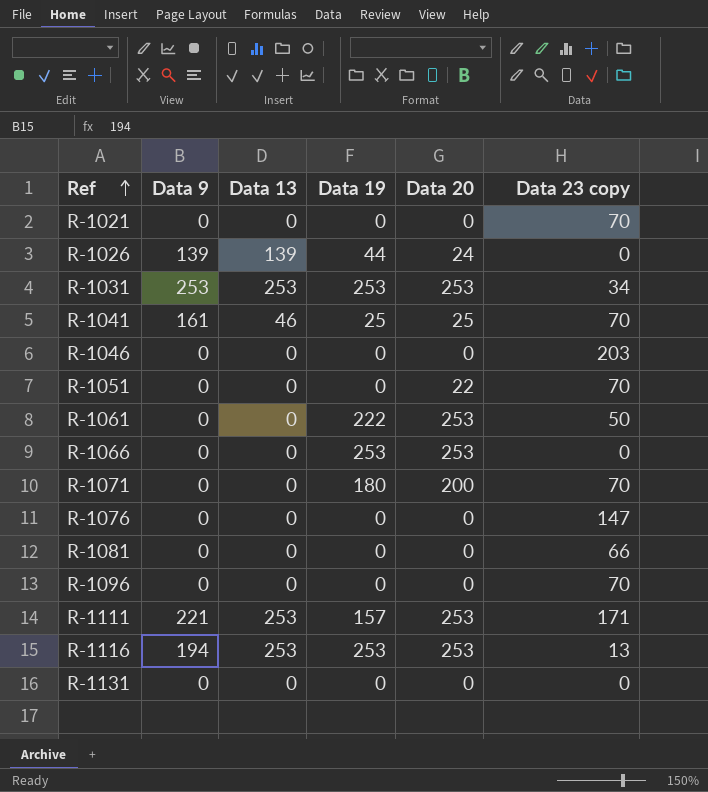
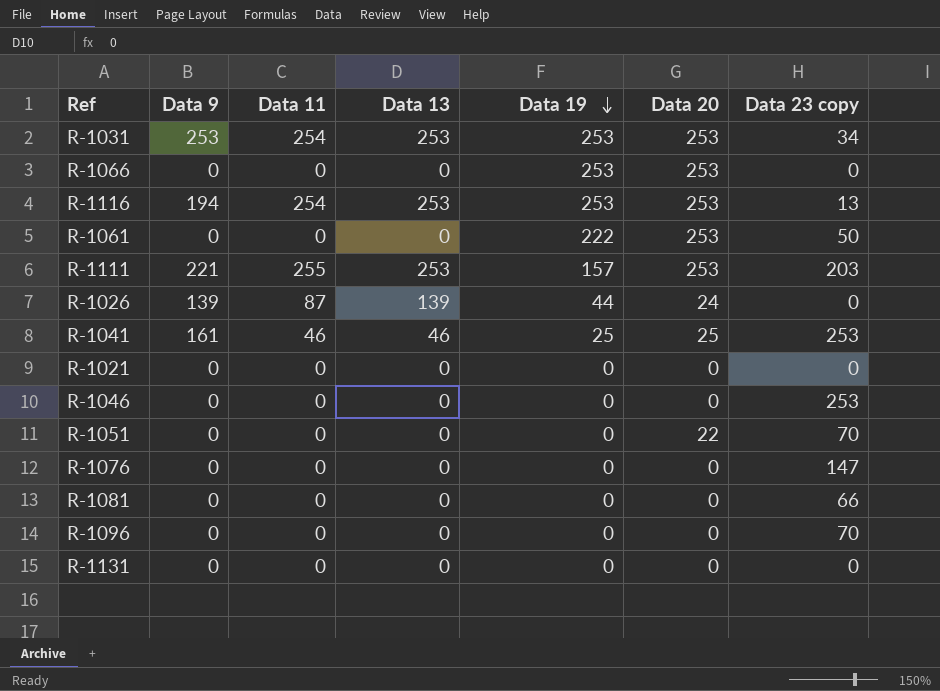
row order: Ref ascending -> Data 19 descending
column Data 11 | position: none -> 3
row R-1071: 0 | 0 | 180 | 200 | 70 -> none
R-1111 | Data 23 copy: 171 -> 203
R-1041 | Data 23 copy: 70 -> 253
R-1021 | Data 23 copy: 70 -> 0
R-1046 | Data 23 copy: 203 -> 253

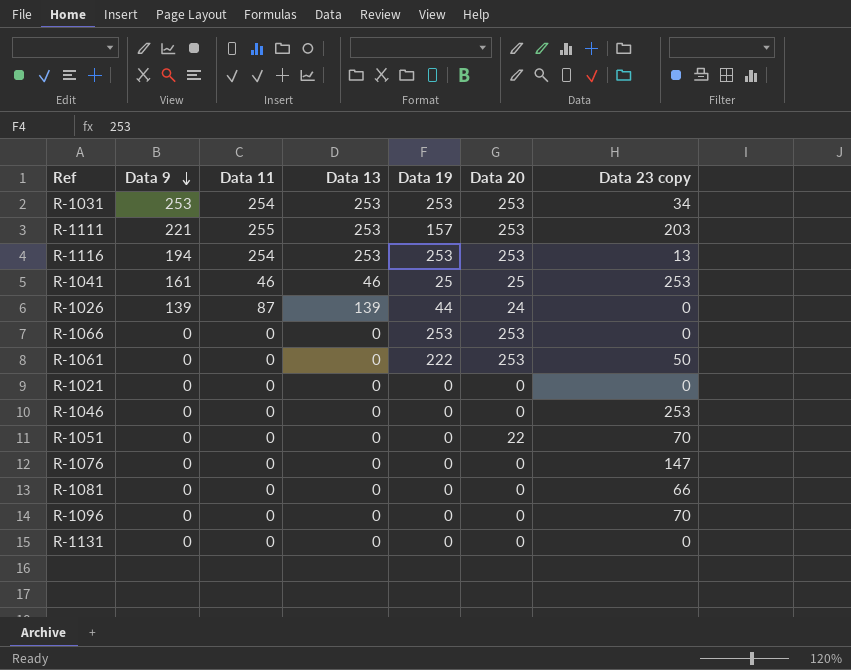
row order: Data 19 descending -> Data 9 descending

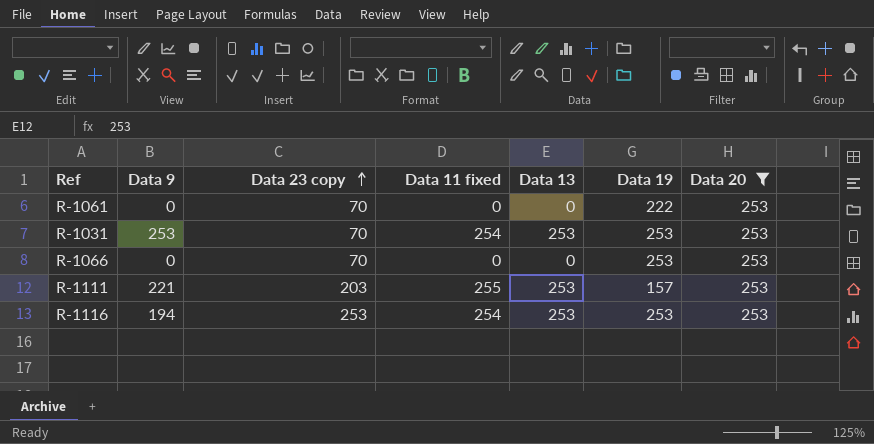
filter: none -> Data 20 = 253
row order: Data 9 descending -> Data 23 copy ascending
column Data 23 copy | position: 7 -> 3
column name: Data 11 -> Data 11 fixed
R-1061 | Data 23 copy: 50 -> 70
R-1031 | Data 23 copy: 34 -> 70
R-1066 | Data 23 copy: 0 -> 70
R-1116 | Data 23 copy: 13 -> 253

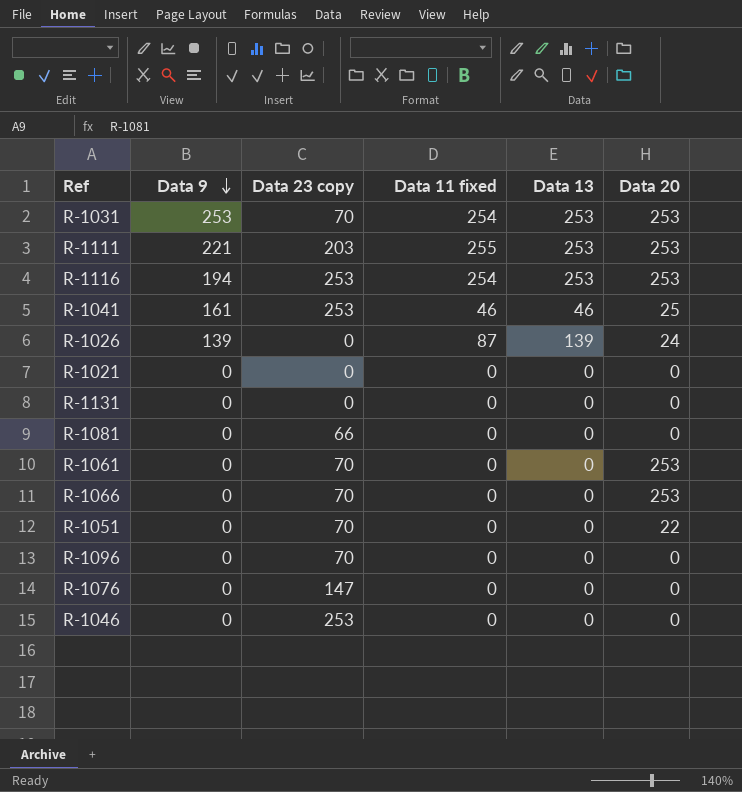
filter: Data 20 = 253 -> none
row order: Data 23 copy ascending -> Data 9 descending
column Data 19 | position: 6 -> none

